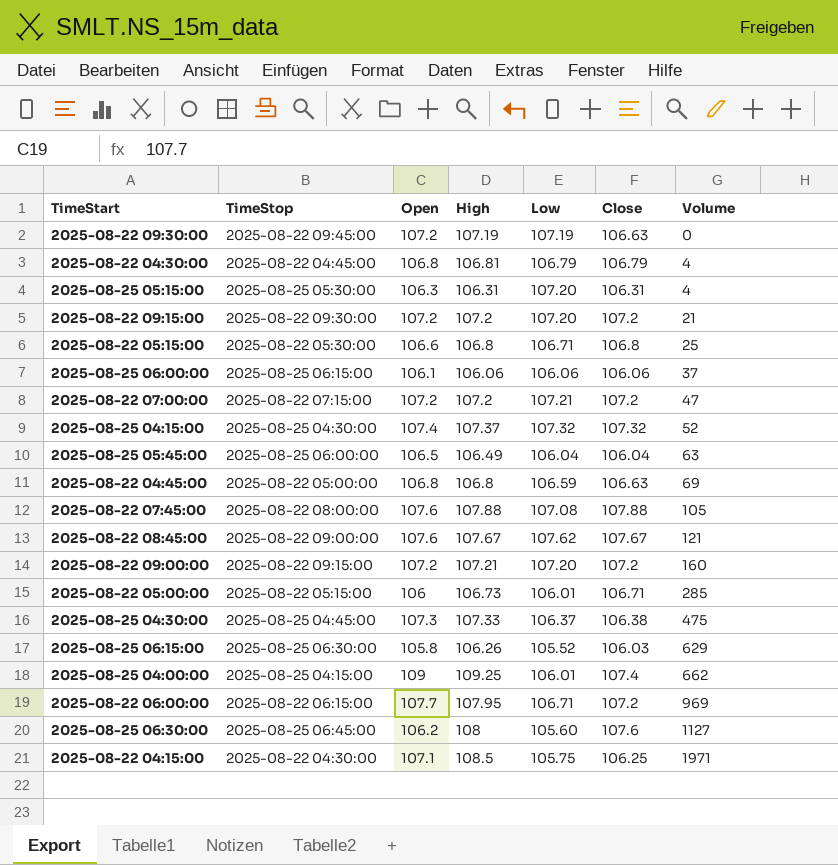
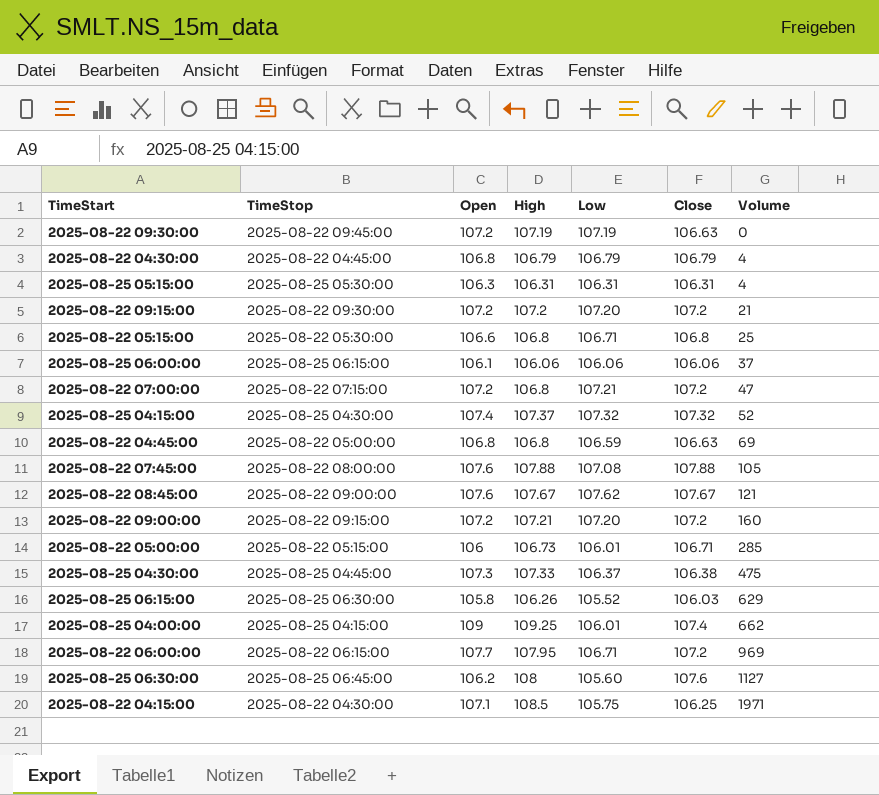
row 2025-08-25 05:45:00: 2025-08-25 06:00:00 | 106.5 | 106.49 | 106.04 | 106.04 | 63 -> none
2025-08-22 04:30:00 | High: 106.81 -> 106.79
2025-08-25 05:15:00 | Low: 107.20 -> 106.31
2025-08-22 07:00:00 | High: 107.2 -> 106.8

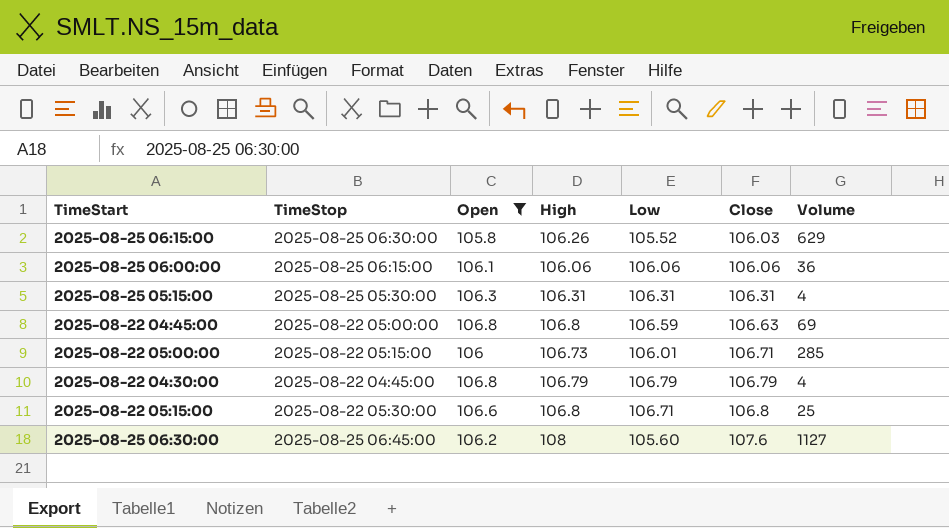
filter: none -> Open <= 106.8
row order: Volume ascending -> Close ascending
2025-08-25 06:00:00 | Volume: 37 -> 36

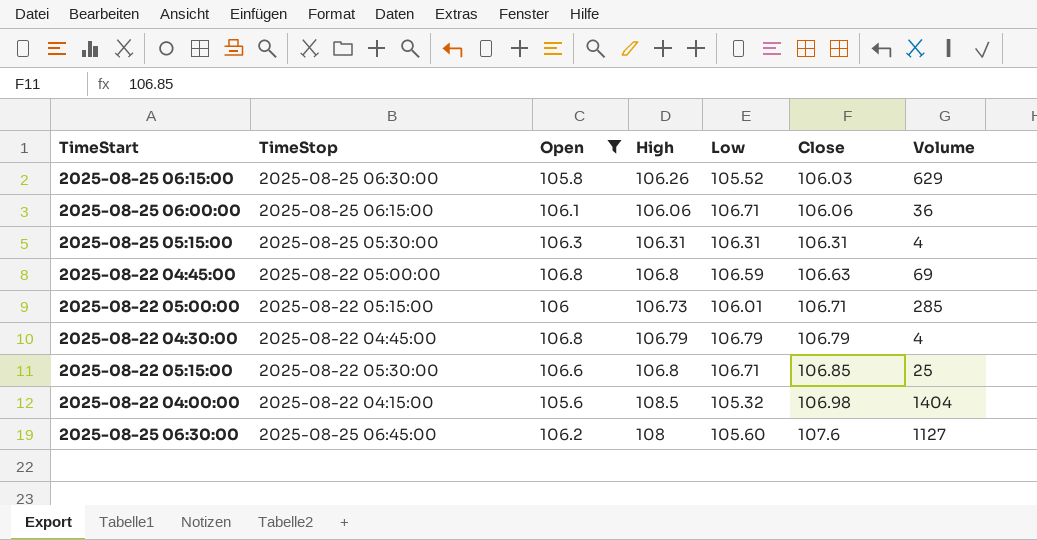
2025-08-25 06:00:00 | Low: 106.06 -> 106.71
2025-08-22 05:15:00 | Close: 106.8 -> 106.85
row 2025-08-22 04:00:00: none -> 2025-08-22 04:15:00 | 105.6 | 108.5 | 105.32 | 106.98 | 1404

